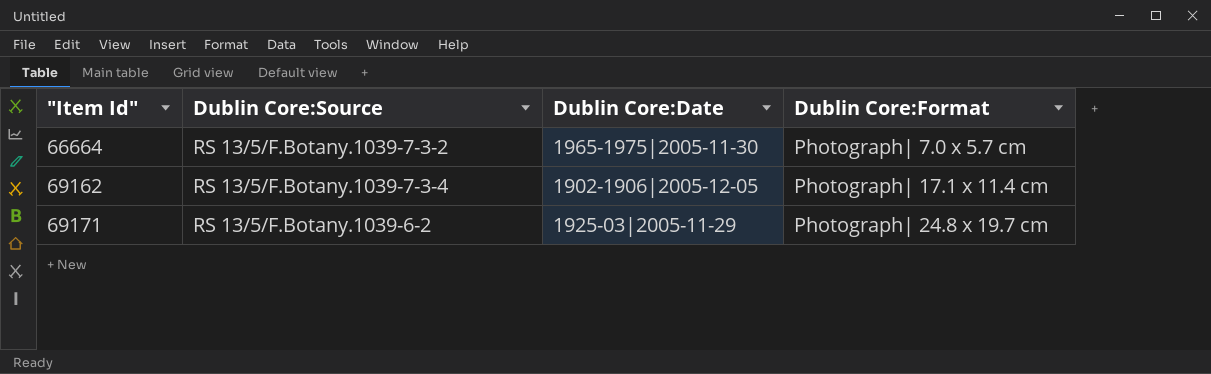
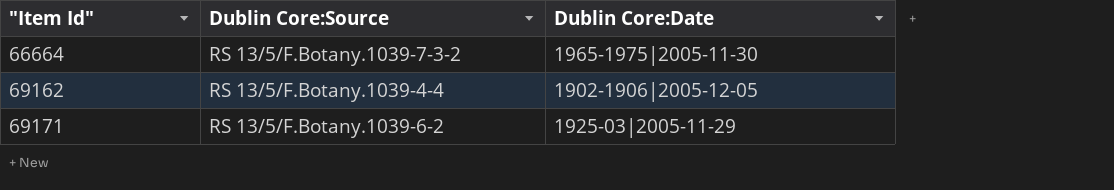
column Dublin Core:Format | position: 4 -> none
69162 | Dublin Core:Source: RS 13/5/F.Botany.1039-7-3-4 -> RS 13/5/F.Botany.1039-4-4

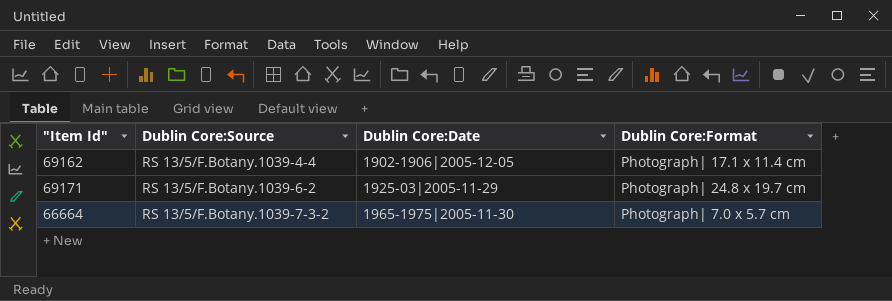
row order: "Item Id" ascending -> Dublin Core:Source ascending
column Dublin Core:Format | position: none -> 4

